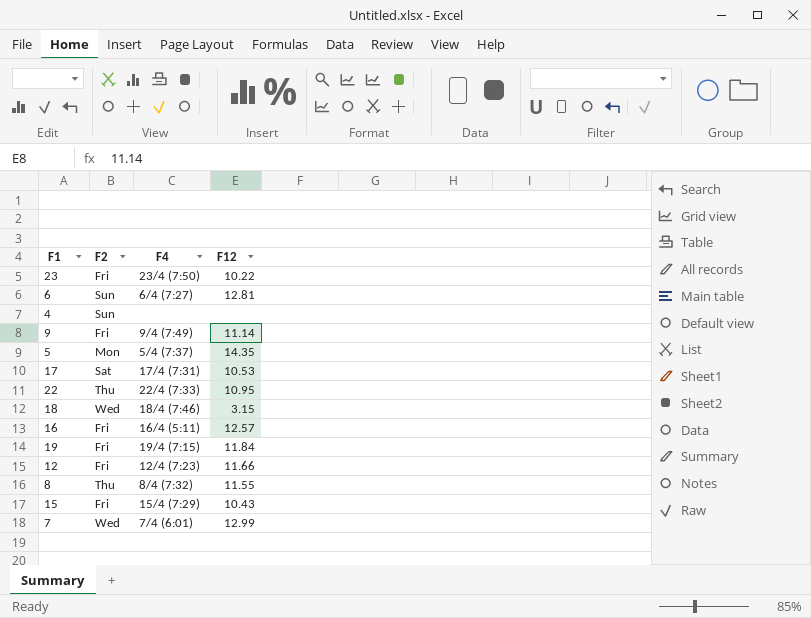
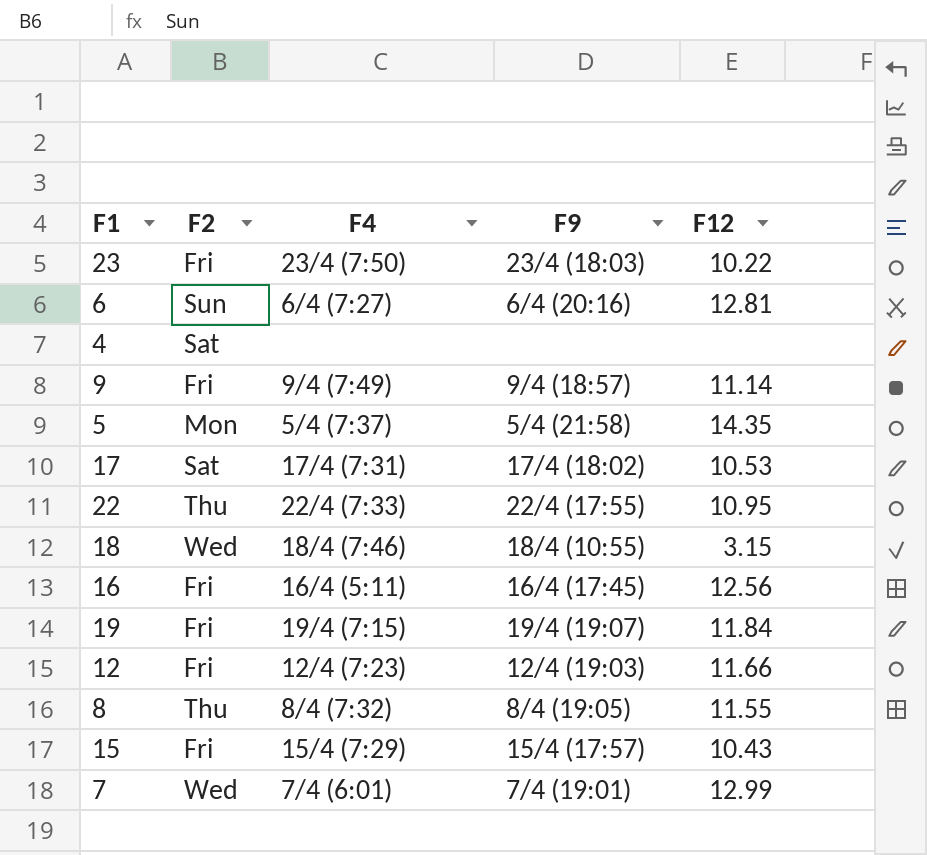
column F9 | position: none -> 4
4 | F2: Sun -> Sat
16 | F12: 12.57 -> 12.56

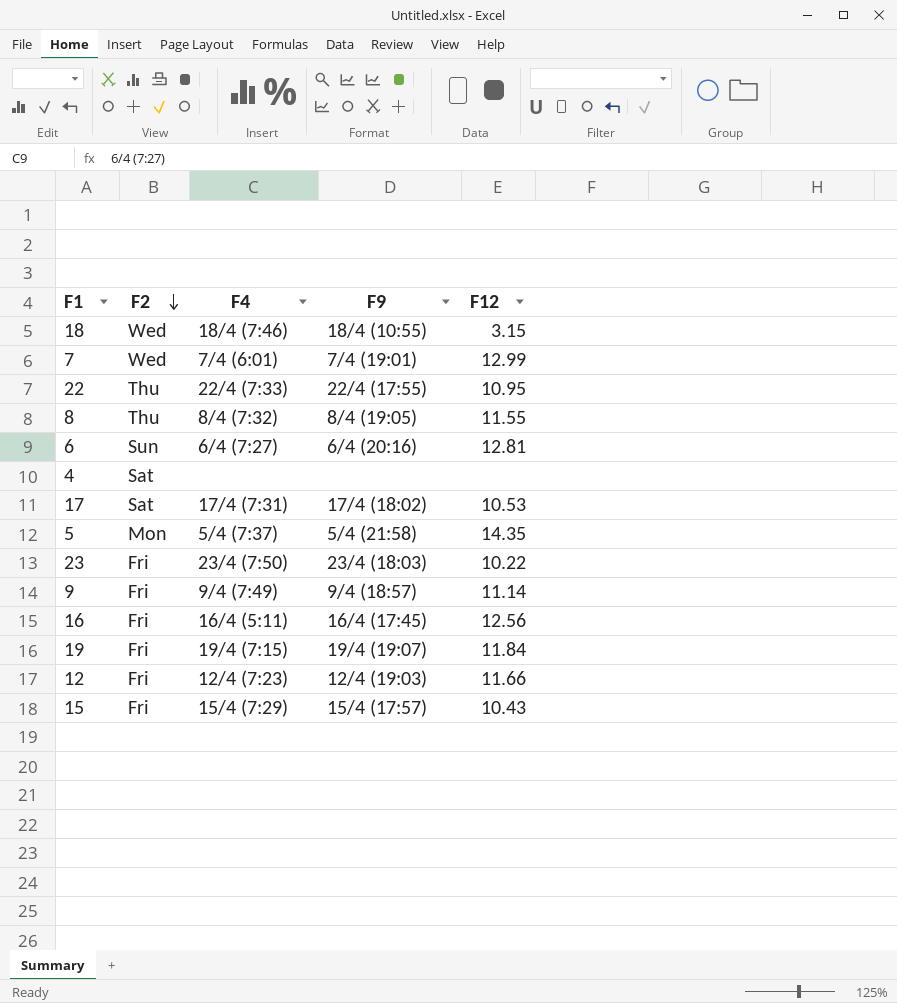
row order: none -> F2 descending

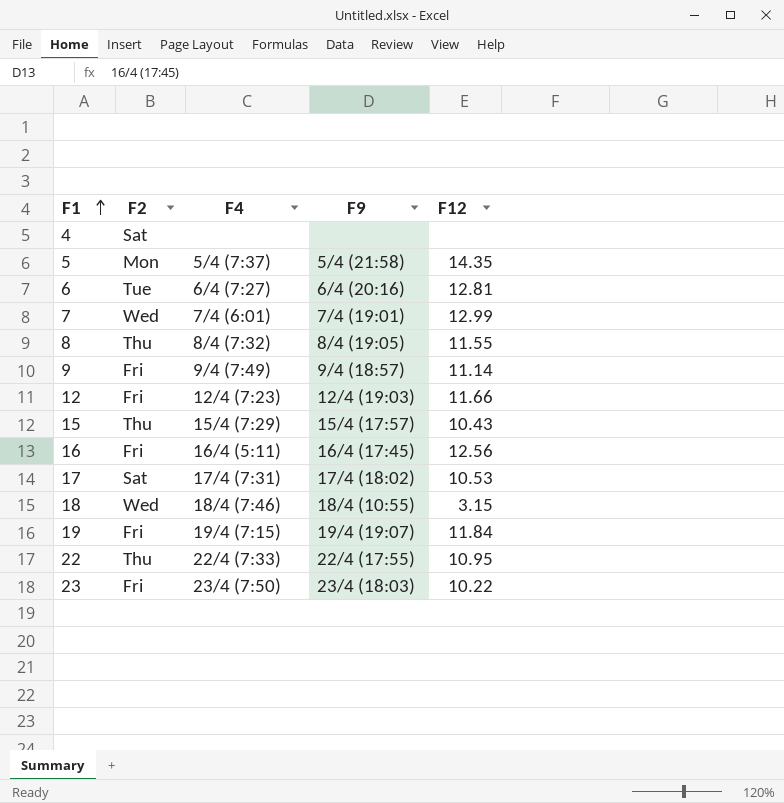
row order: F2 descending -> F1 ascending
6 | F2: Sun -> Tue
15 | F2: Fri -> Thu

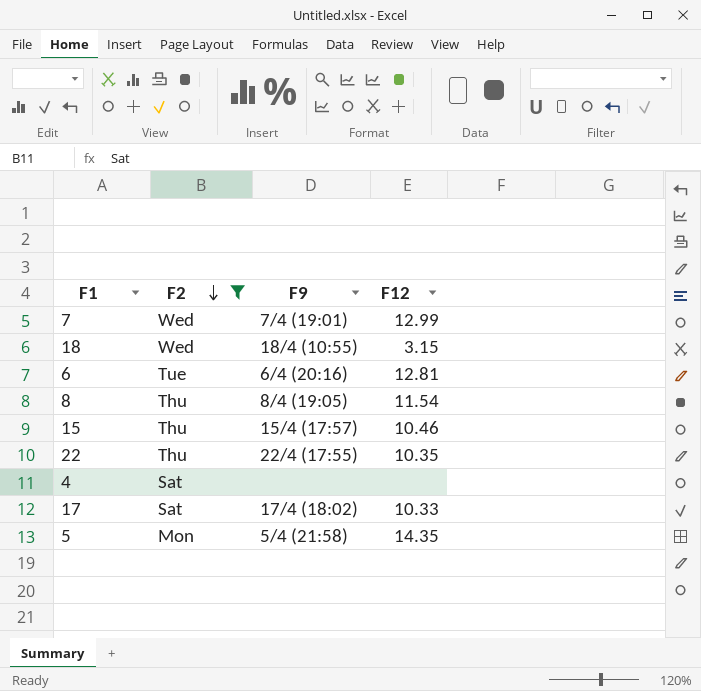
filter: none -> F2 != Fri
row order: F1 ascending -> F2 descending
column F4 | position: 3 -> none
8 | F12: 11.55 -> 11.54
15 | F12: 10.43 -> 10.46
22 | F12: 10.95 -> 10.35
17 | F12: 10.53 -> 10.33

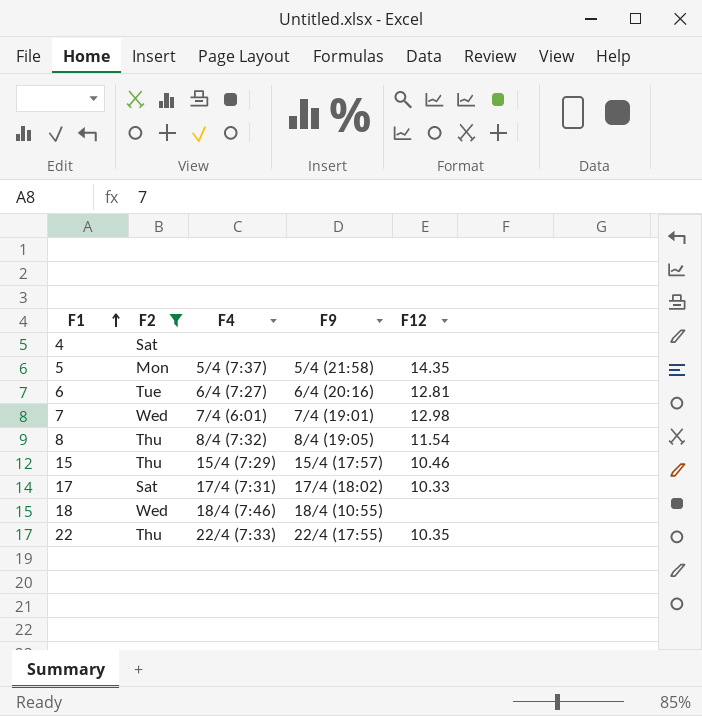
row order: F2 descending -> F1 ascending
column F4 | position: none -> 3
7 | F12: 12.99 -> 12.98
18 | F12: 3.15 -> none

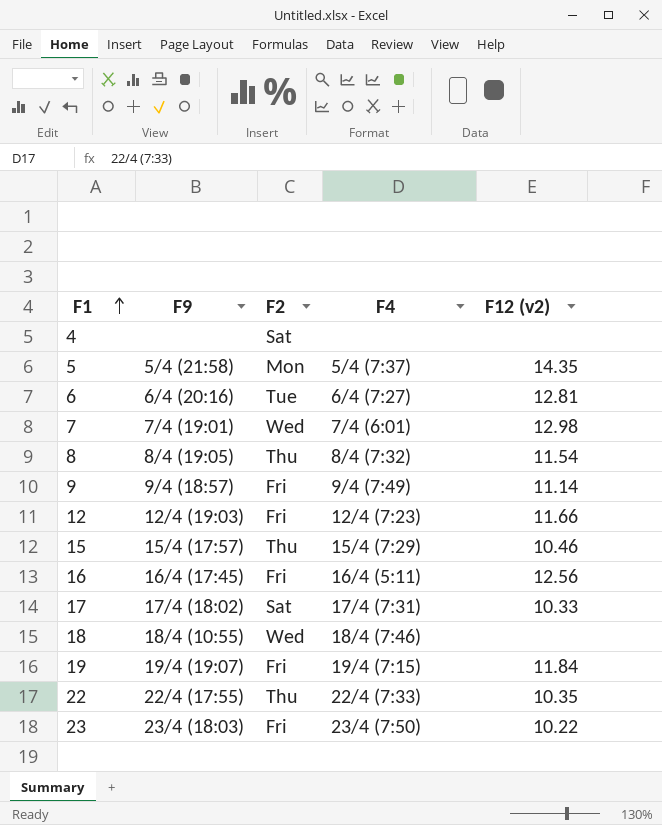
filter: F2 != Fri -> none
column F9 | position: 4 -> 2
column name: F12 -> F12 (v2)

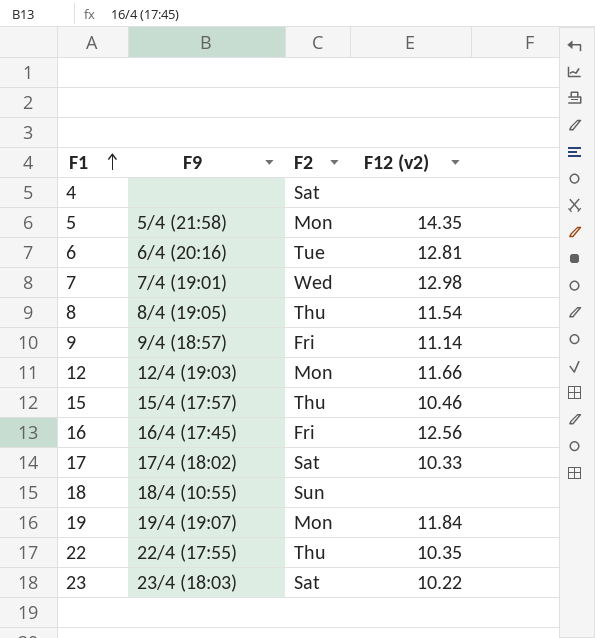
column F4 | position: 4 -> none
12 | F2: Fri -> Mon
18 | F2: Wed -> Sun
19 | F2: Fri -> Mon
23 | F2: Fri -> Sat

